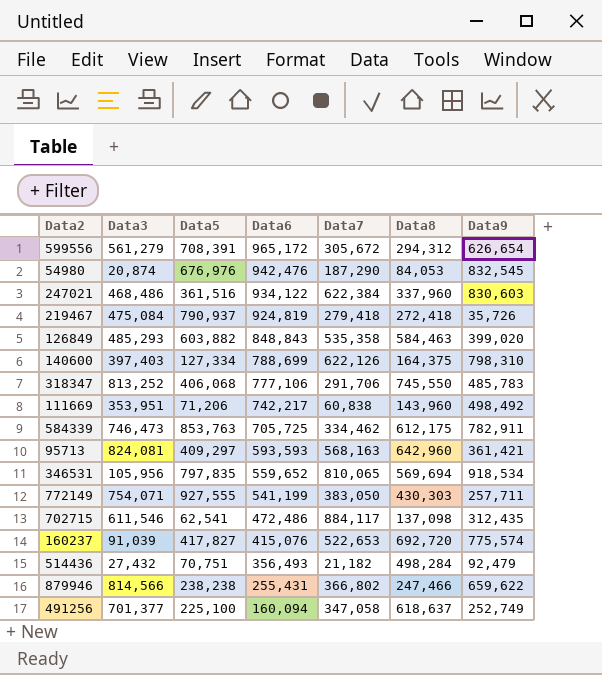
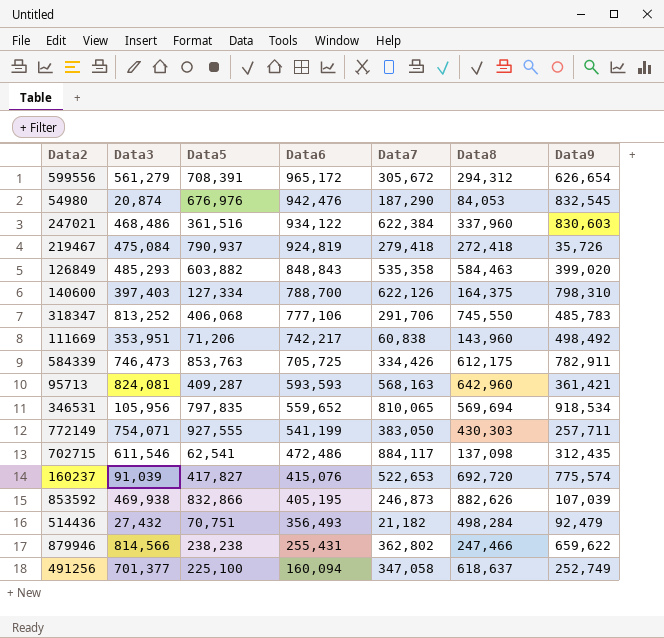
140600 | Data6: 788,699 -> 788,700
584339 | Data7: 334,462 -> 334,426
95713 | Data5: 409,297 -> 409,287
row 853592: none -> 469,938 | 832,866 | 405,195 | 246,873 | 882,626 | 107,039
879946 | Data7: 366,802 -> 362,802

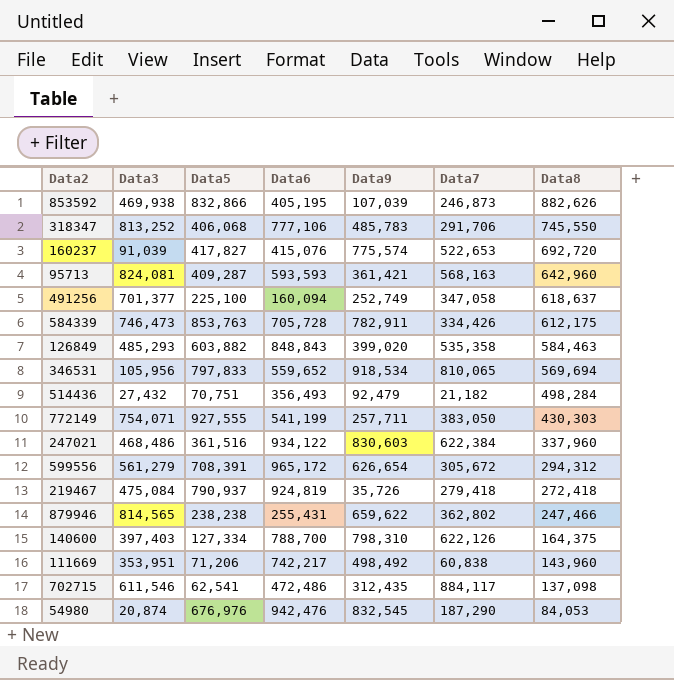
row order: Data6 descending -> Data8 descending
column Data9 | position: 7 -> 5
584339 | Data6: 705,725 -> 705,728
346531 | Data5: 797,835 -> 797,833
879946 | Data3: 814,566 -> 814,565

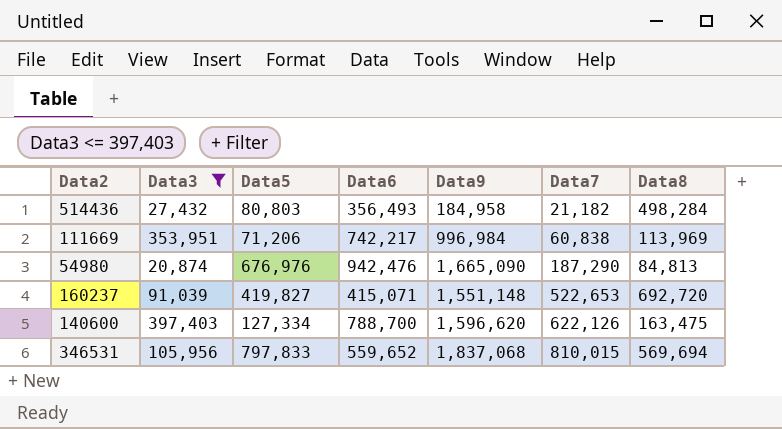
filter: none -> Data3 <= 397,403
row order: Data8 descending -> Data7 ascending
514436 | Data5: 70,751 -> 80,803
514436 | Data9: 92,479 -> 184,958
111669 | Data9: 498,492 -> 996,984
111669 | Data8: 143,960 -> 113,969
54980 | Data9: 832,545 -> 1,665,090
54980 | Data8: 84,053 -> 84,813
160237 | Data5: 417,827 -> 419,827
160237 | Data6: 415,076 -> 415,071
160237 | Data9: 775,574 -> 1,551,148
140600 | Data9: 798,310 -> 1,596,620
140600 | Data8: 164,375 -> 163,475
346531 | Data9: 918,534 -> 1,837,068
346531 | Data7: 810,065 -> 810,015

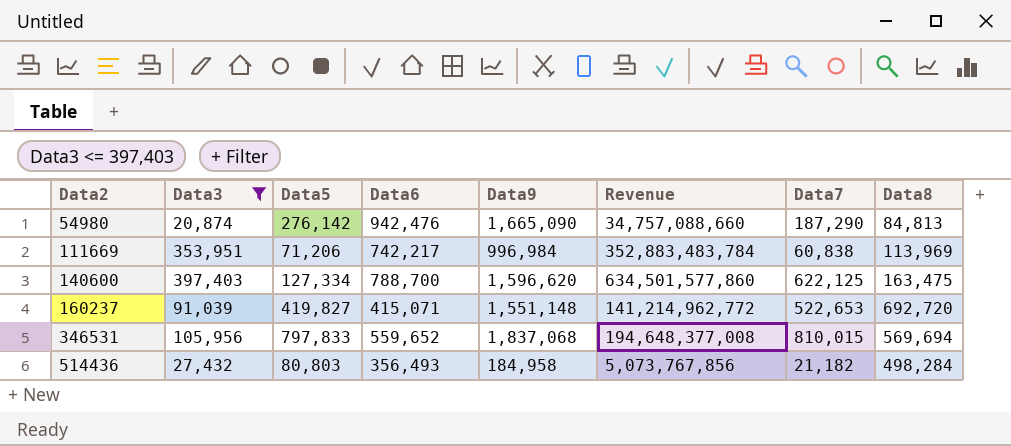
row order: Data7 ascending -> Data2 ascending
column Revenue | formula: none -> [Data3] * [Data9]
54980 | Data5: 676,976 -> 276,142
140600 | Data7: 622,126 -> 622,125

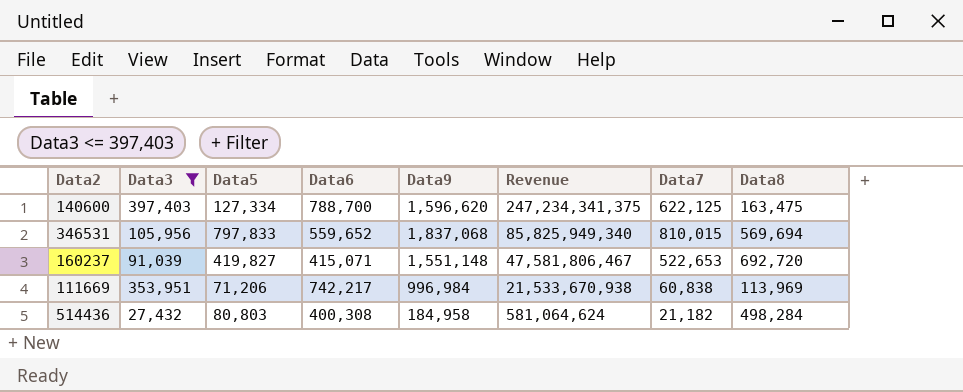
row order: Data2 ascending -> Revenue descending
column Revenue | formula: [Data3] * [Data9] -> [Data3] * [Data7]
row 54980: 20,874 | 276,142 | 942,476 | 1,665,090 | 34,757,088,660 | 187,290 | 84,813 -> none
514436 | Data6: 356,493 -> 400,308

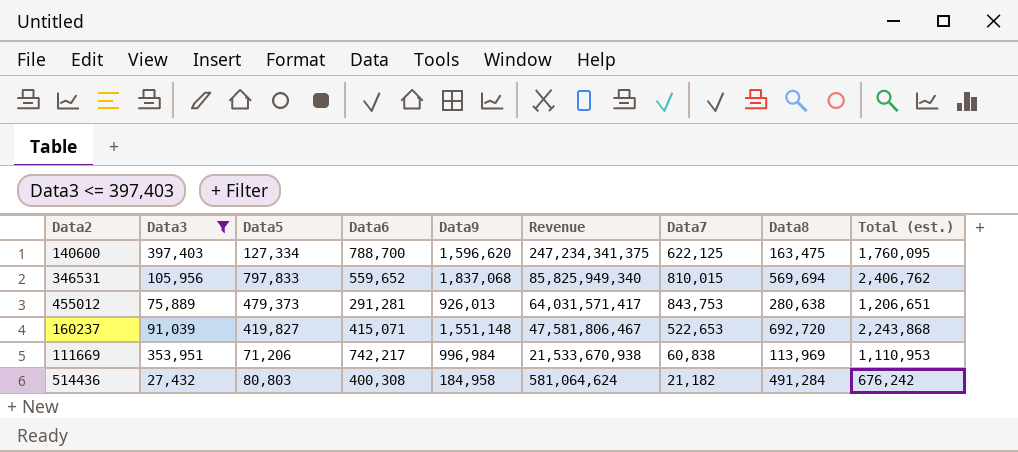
column Total (est.) | formula: none -> [Data9] + [Data8]
row 455012: none -> 75,889 | 479,373 | 291,281 | 926,013 | 64,031,571,417 | 843,753 | 280,638 | 1,206,651
514436 | Data8: 498,284 -> 491,284

